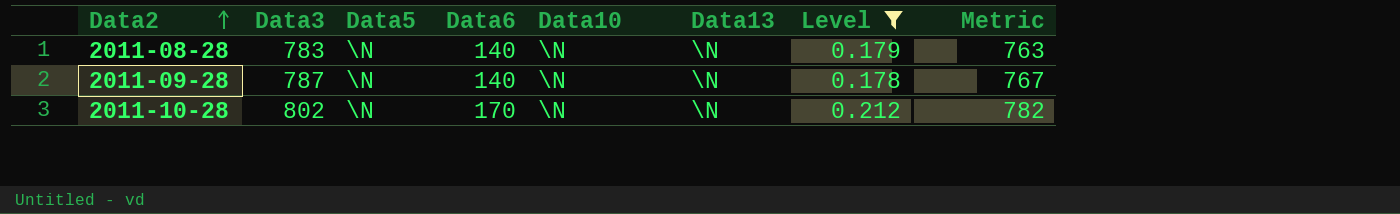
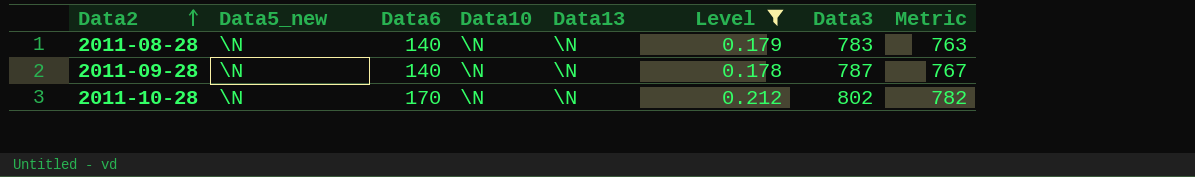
column name: Data5 -> Data5_new
column Data3 | position: 2 -> 7

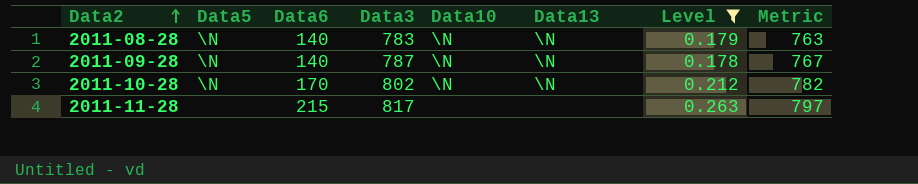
column name: Data5_new -> Data5
column Data3 | position: 7 -> 4
row 2011-11-28: none -> none | 215 | 817 | none | none | 0.263 | 797

